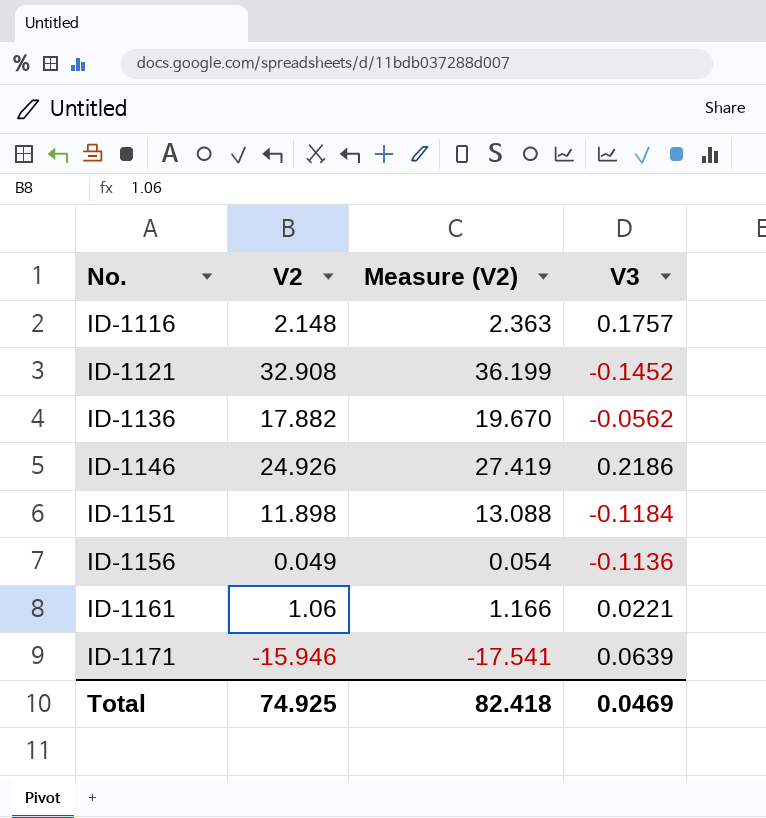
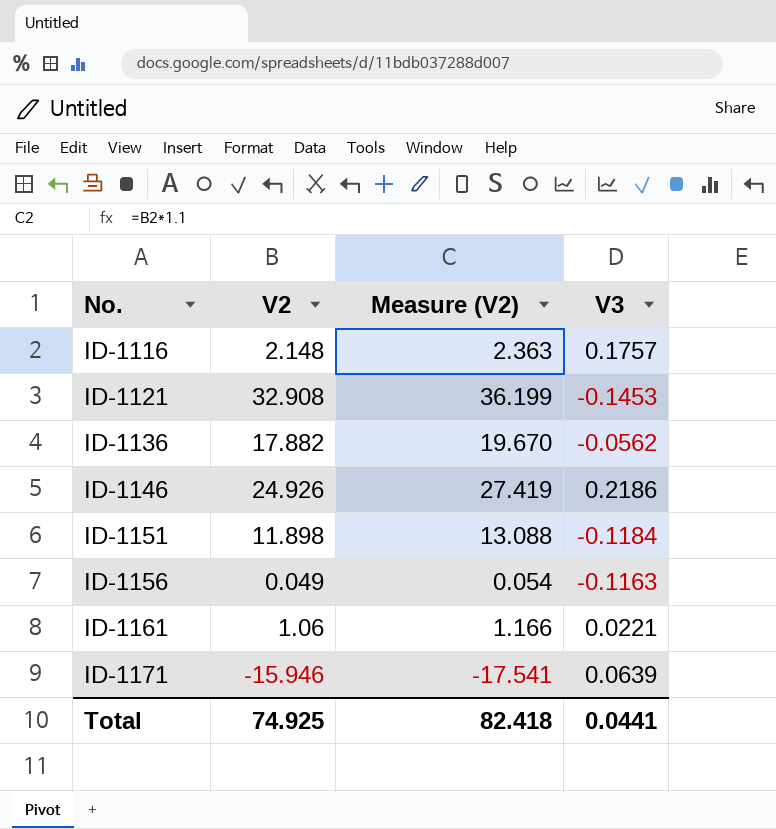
ID-1121 | V3: -0.1452 -> -0.1453
ID-1156 | V3: -0.1136 -> -0.1163
Total | V3: 0.0469 -> 0.0441

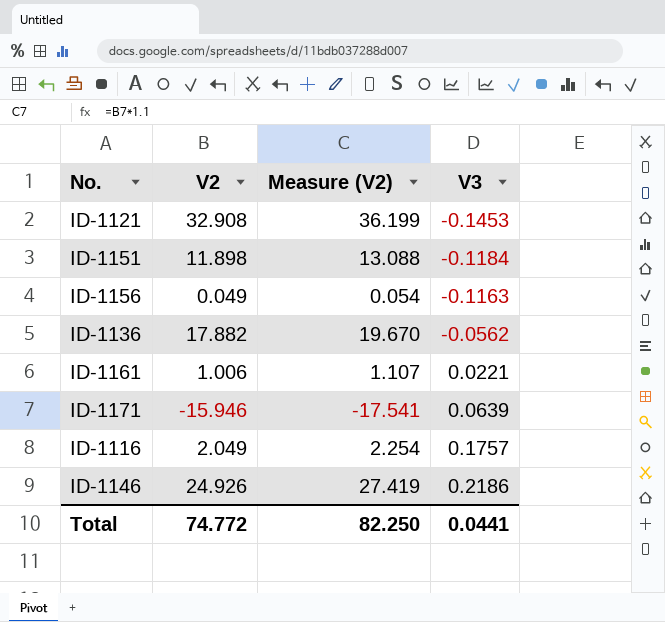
row order: No. ascending -> V3 ascending
ID-1161 | V2: 1.06 -> 1.006
ID-1161 | Measure (V2): 1.166 -> 1.107
ID-1116 | V2: 2.148 -> 2.049
ID-1116 | Measure (V2): 2.363 -> 2.254
Total | V2: 74.925 -> 74.772
Total | Measure (V2): 82.418 -> 82.250

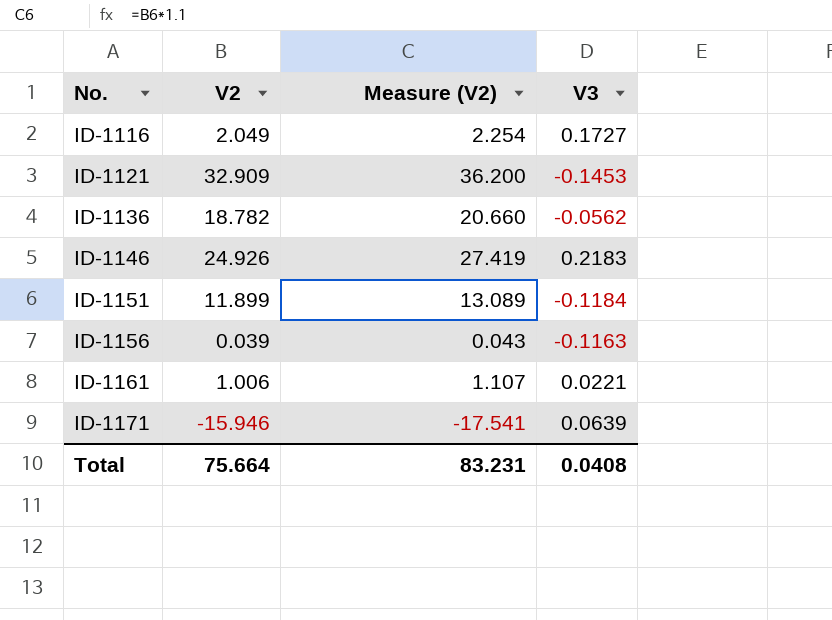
row order: V3 ascending -> No. ascending
ID-1116 | V3: 0.1757 -> 0.1727
ID-1121 | V2: 32.908 -> 32.909
ID-1121 | Measure (V2): 36.199 -> 36.200
ID-1136 | V2: 17.882 -> 18.782
ID-1136 | Measure (V2): 19.670 -> 20.660
ID-1146 | V3: 0.2186 -> 0.2183
ID-1151 | V2: 11.898 -> 11.899
ID-1151 | Measure (V2): 13.088 -> 13.089
ID-1156 | V2: 0.049 -> 0.039
ID-1156 | Measure (V2): 0.054 -> 0.043
Total | V2: 74.772 -> 75.664
Total | Measure (V2): 82.250 -> 83.231
Total | V3: 0.0441 -> 0.0408

